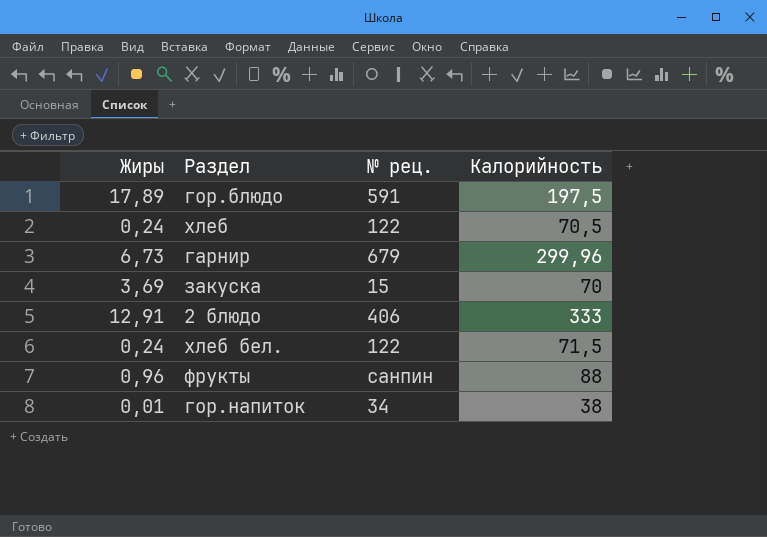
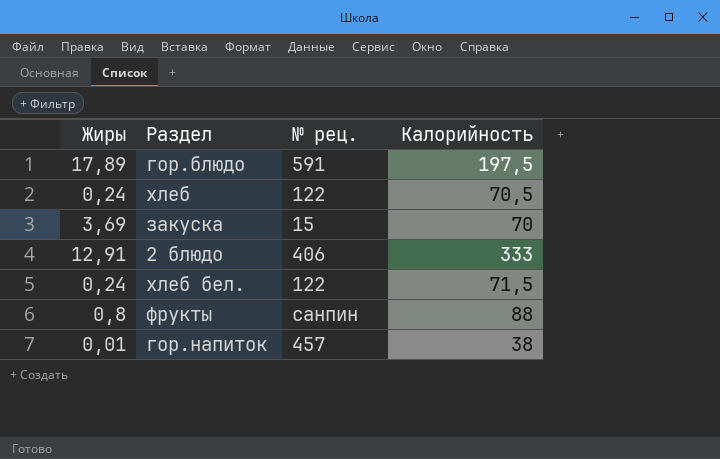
row гарнир: 6,73 | 679 | 299,96 -> none
фрукты | Жиры: 0,96 -> 0,8
гор.напиток | № рец.: 34 -> 457

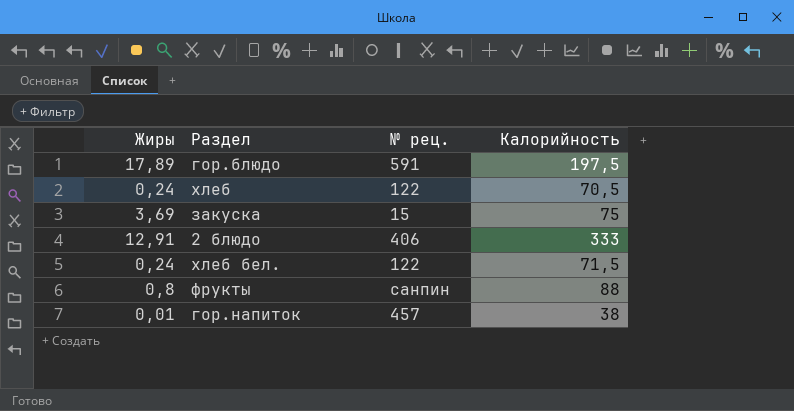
закуска | Калорийность: 70 -> 75

